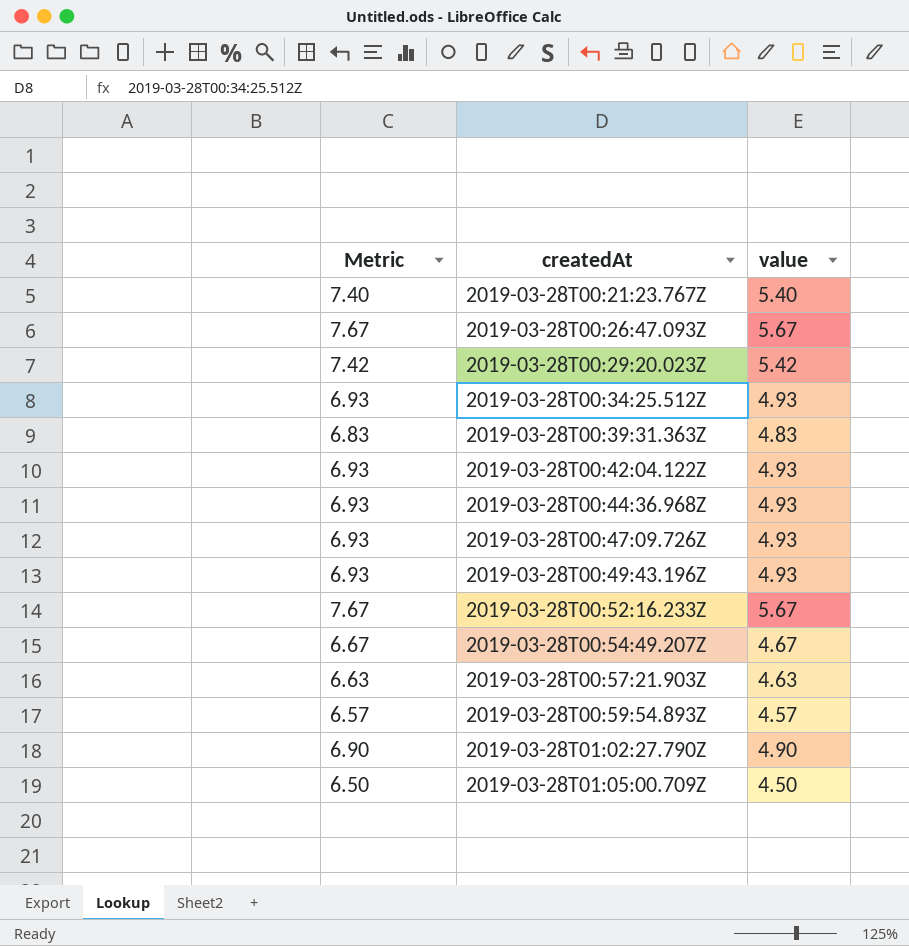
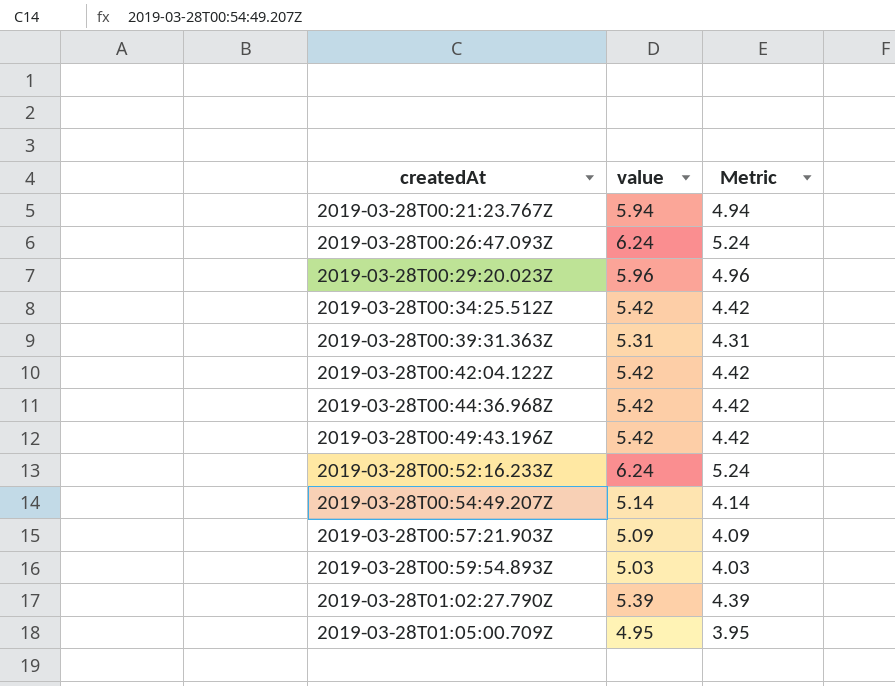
column Metric | formula: [value] + 2 -> [value] - 1
column Metric | position: 1 -> 3
row 2019-03-28T00:47:09.726Z: 6.93 | 4.93 -> none
2019-03-28T00:21:23.767Z | value: 5.40 -> 5.94
2019-03-28T00:26:47.093Z | value: 5.67 -> 6.24
2019-03-28T00:29:20.023Z | value: 5.42 -> 5.96
2019-03-28T00:34:25.512Z | value: 4.93 -> 5.42
2019-03-28T00:39:31.363Z | value: 4.83 -> 5.31
2019-03-28T00:42:04.122Z | value: 4.93 -> 5.42
2019-03-28T00:44:36.968Z | value: 4.93 -> 5.42
2019-03-28T00:49:43.196Z | value: 4.93 -> 5.42
2019-03-28T00:52:16.233Z | value: 5.67 -> 6.24
2019-03-28T00:54:49.207Z | value: 4.67 -> 5.14
2019-03-28T00:57:21.903Z | value: 4.63 -> 5.09
2019-03-28T00:59:54.893Z | value: 4.57 -> 5.03
2019-03-28T01:02:27.790Z | value: 4.90 -> 5.39
2019-03-28T01:05:00.709Z | value: 4.50 -> 4.95

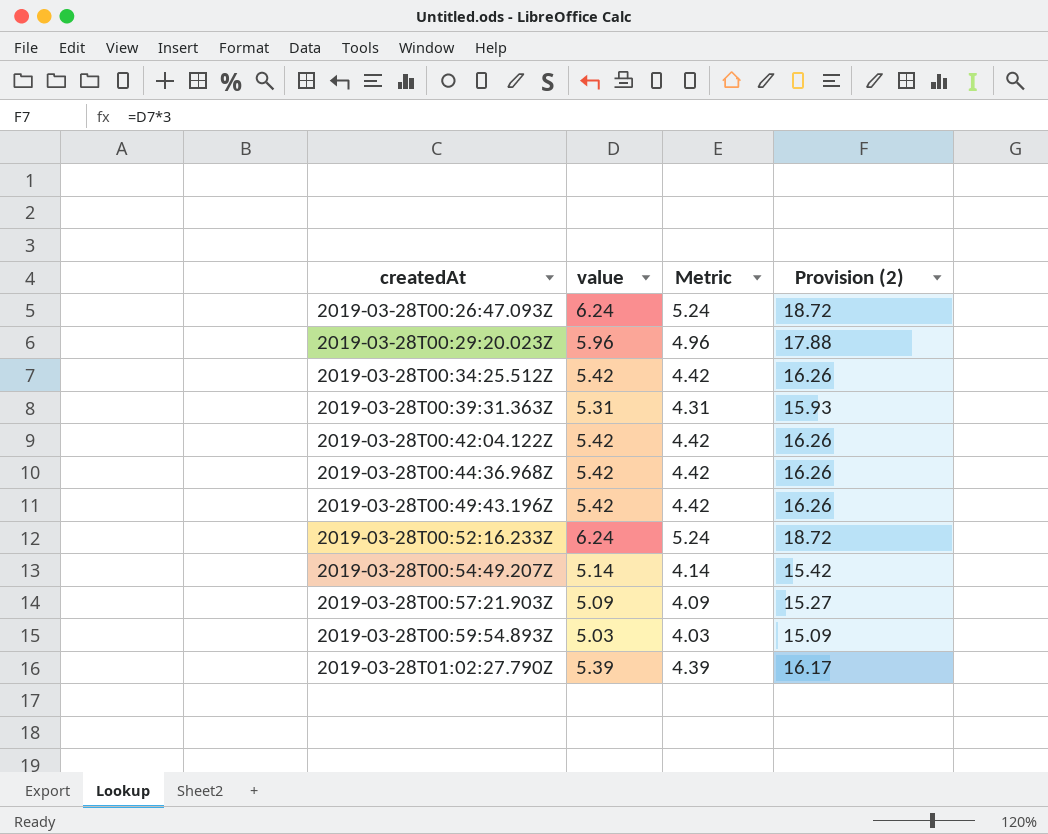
column Provision (2) | formula: none -> [value] * 3
row 2019-03-28T00:21:23.767Z: 5.94 | 4.94 -> none
row 2019-03-28T01:05:00.709Z: 4.95 | 3.95 -> none

